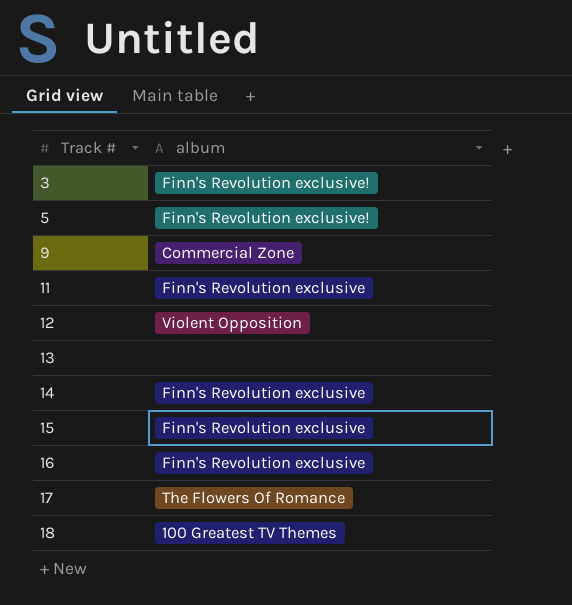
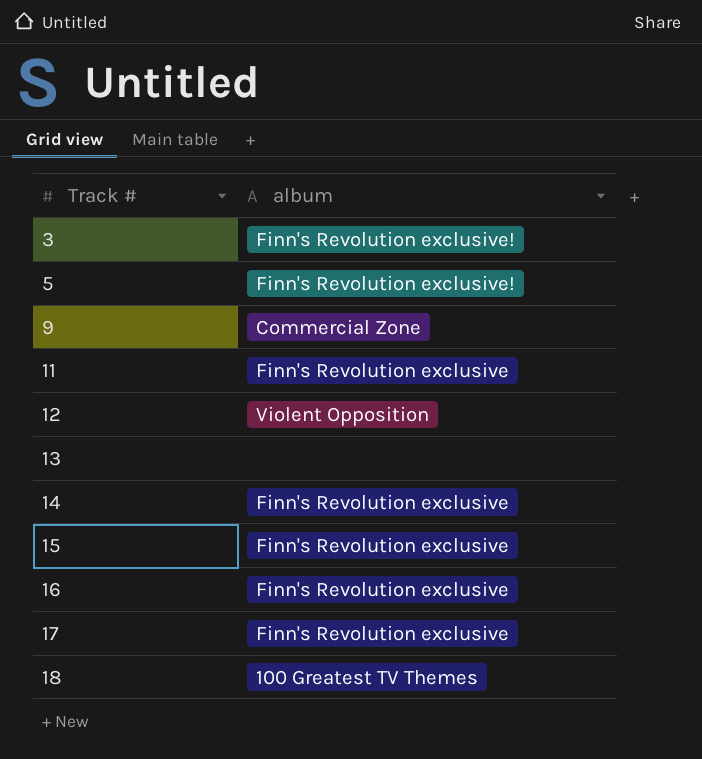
17 | album: The Flowers Of Romance -> Finn's Revolution exclusive

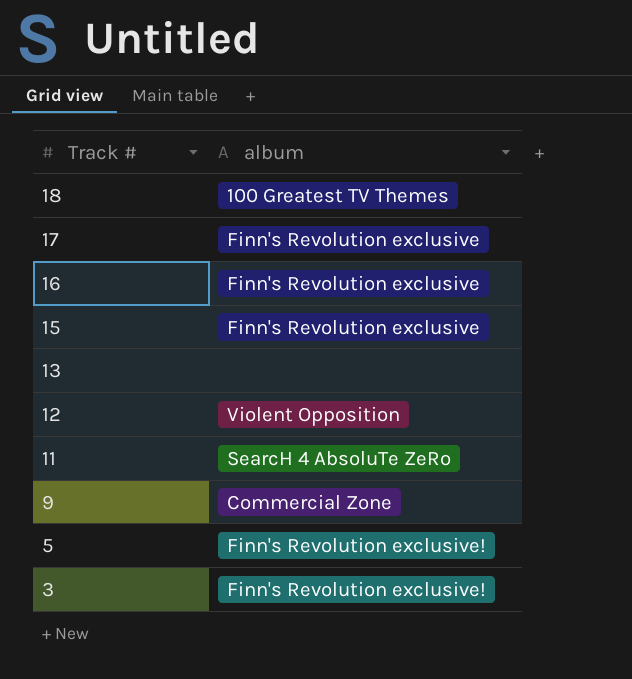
row order: Track # ascending -> Track # descending
row 14: Finn's Revolution exclusive -> none
11 | album: Finn's Revolution exclusive -> SearcH 4 AbsoluTe ZeRo

